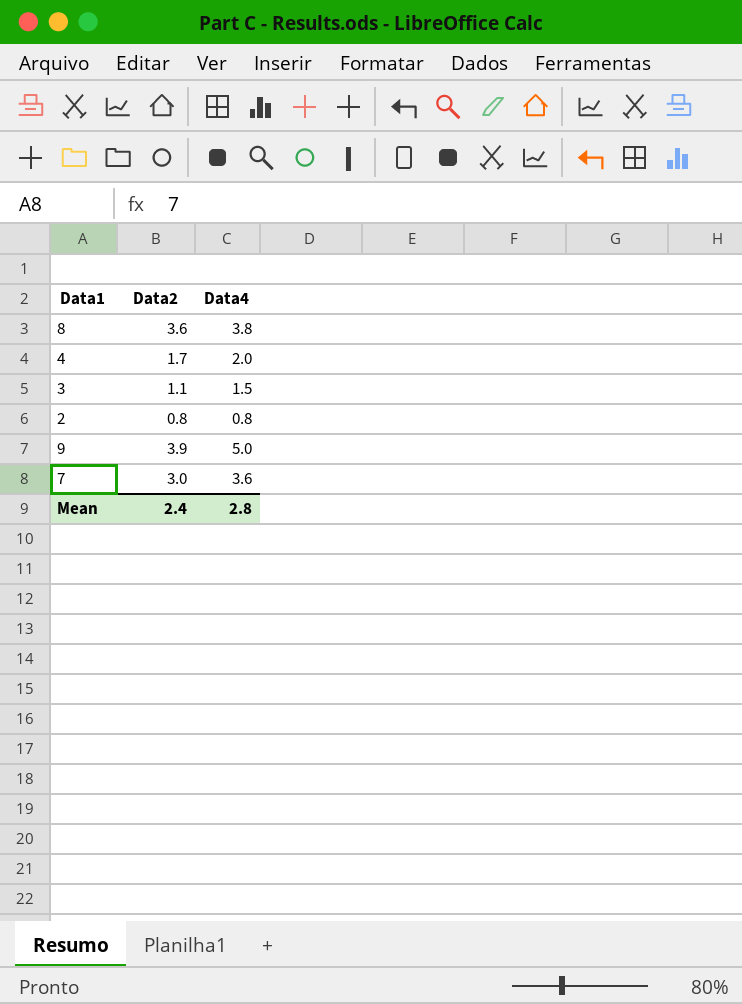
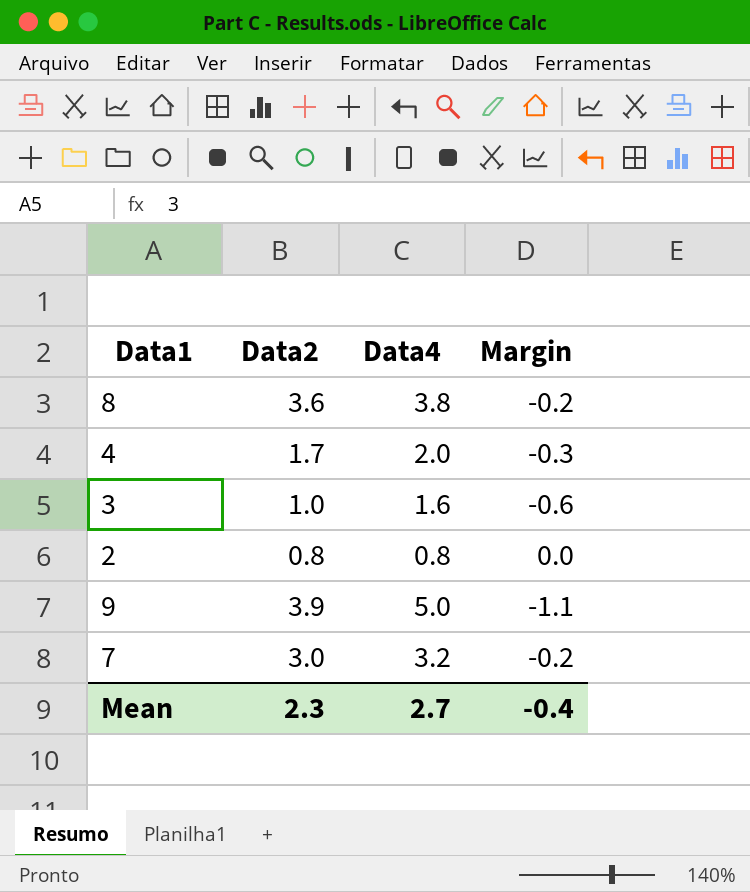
column Margin | formula: none -> [Data2] - [Data4]
3 | Data2: 1.1 -> 1.0
3 | Data4: 1.5 -> 1.6
7 | Data4: 3.6 -> 3.2
Mean | Data2: 2.4 -> 2.3
Mean | Data4: 2.8 -> 2.7

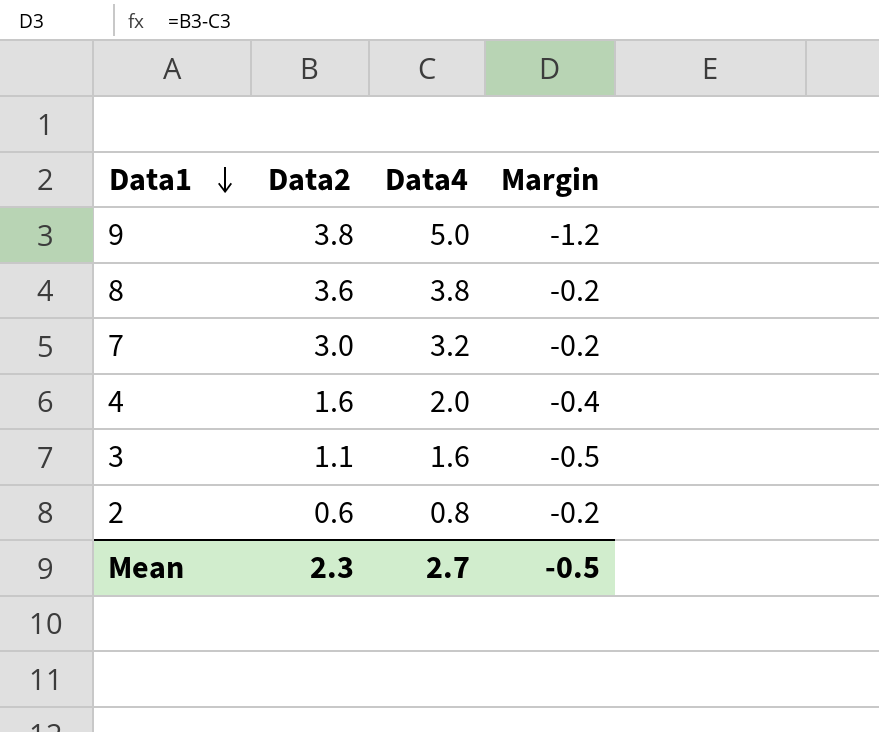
row order: none -> Data1 descending
9 | Data2: 3.9 -> 3.8
9 | Margin: -1.1 -> -1.2
4 | Data2: 1.7 -> 1.6
4 | Margin: -0.3 -> -0.4
3 | Data2: 1.0 -> 1.1
3 | Margin: -0.6 -> -0.5
2 | Data2: 0.8 -> 0.6
2 | Margin: 0.0 -> -0.2
Mean | Margin: -0.4 -> -0.5

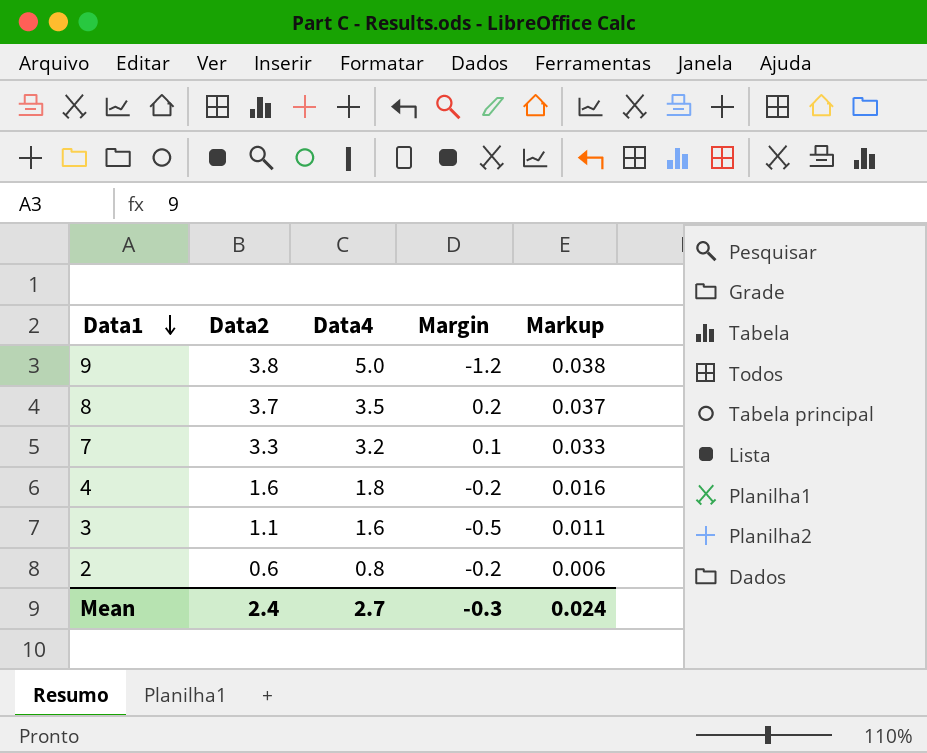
column Markup | formula: none -> [Data2] * 0.01
8 | Data2: 3.6 -> 3.7
8 | Data4: 3.8 -> 3.5
8 | Margin: -0.2 -> 0.2
7 | Data2: 3.0 -> 3.3
7 | Margin: -0.2 -> 0.1
4 | Data4: 2.0 -> 1.8
4 | Margin: -0.4 -> -0.2
Mean | Data2: 2.3 -> 2.4
Mean | Margin: -0.5 -> -0.3

